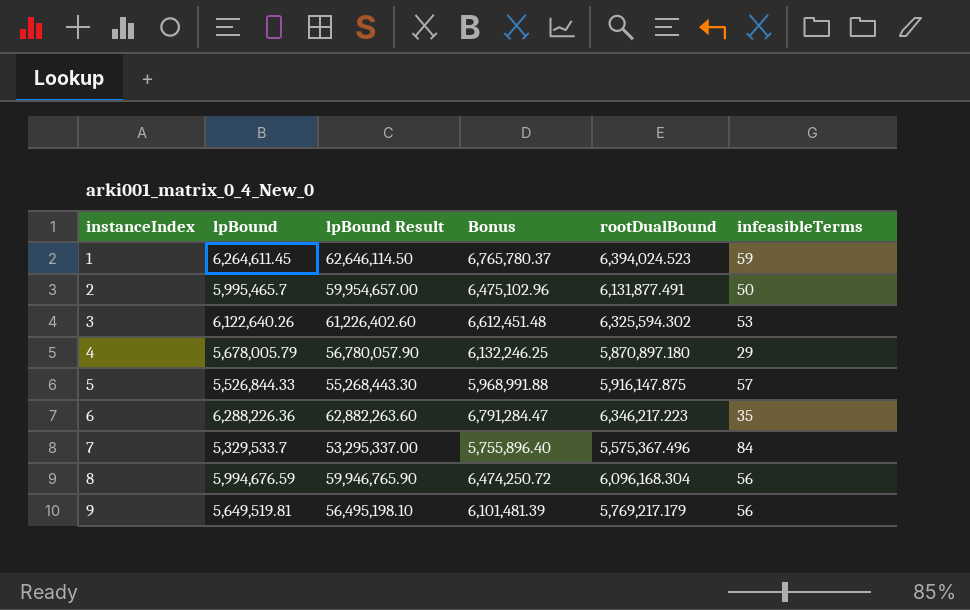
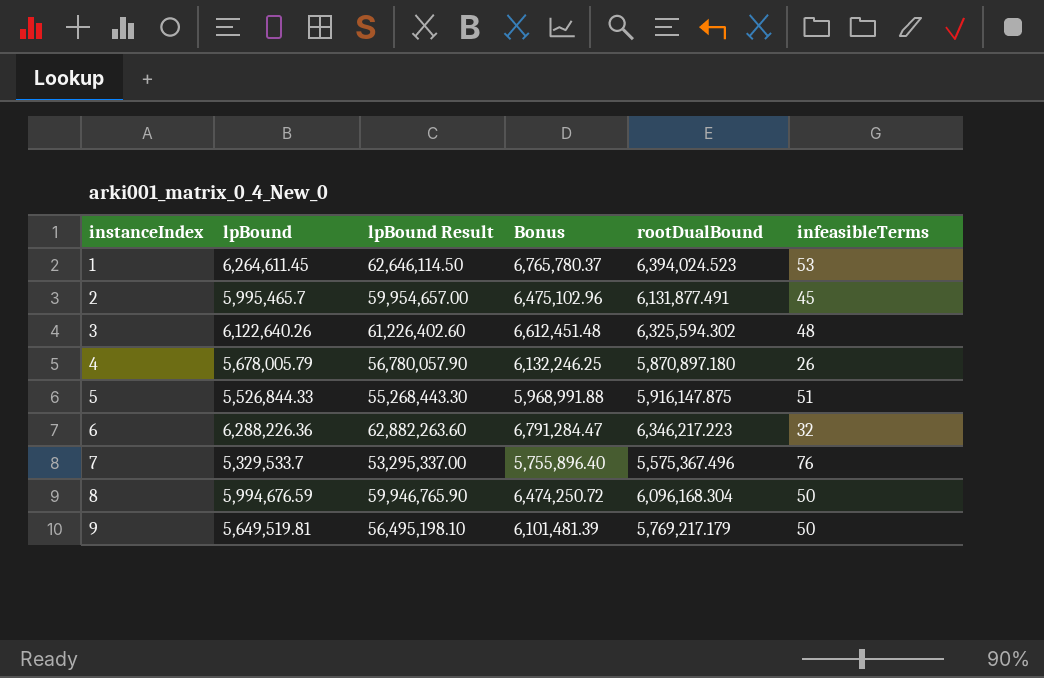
1 | infeasibleTerms: 59 -> 53
2 | infeasibleTerms: 50 -> 45
3 | infeasibleTerms: 53 -> 48
4 | infeasibleTerms: 29 -> 26
5 | infeasibleTerms: 57 -> 51
6 | infeasibleTerms: 35 -> 32
7 | infeasibleTerms: 84 -> 76
8 | infeasibleTerms: 56 -> 50
9 | infeasibleTerms: 56 -> 50

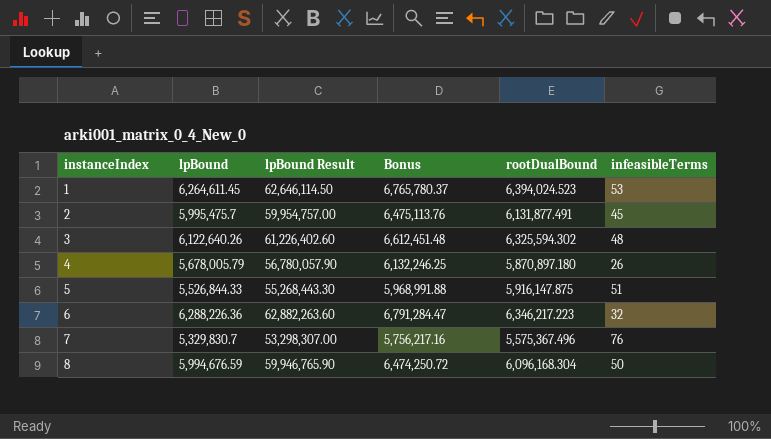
row 9: 5,649,519.81 | 56,495,198.10 | 6,101,481.39 | 5,769,217.179 | 50 -> none
2 | lpBound: 5,995,465.7 -> 5,995,475.7
2 | lpBound Result: 59,954,657.00 -> 59,954,757.00
2 | Bonus: 6,475,102.96 -> 6,475,113.76
7 | lpBound: 5,329,533.7 -> 5,329,830.7
7 | lpBound Result: 53,295,337.00 -> 53,298,307.00
7 | Bonus: 5,755,896.40 -> 5,756,217.16

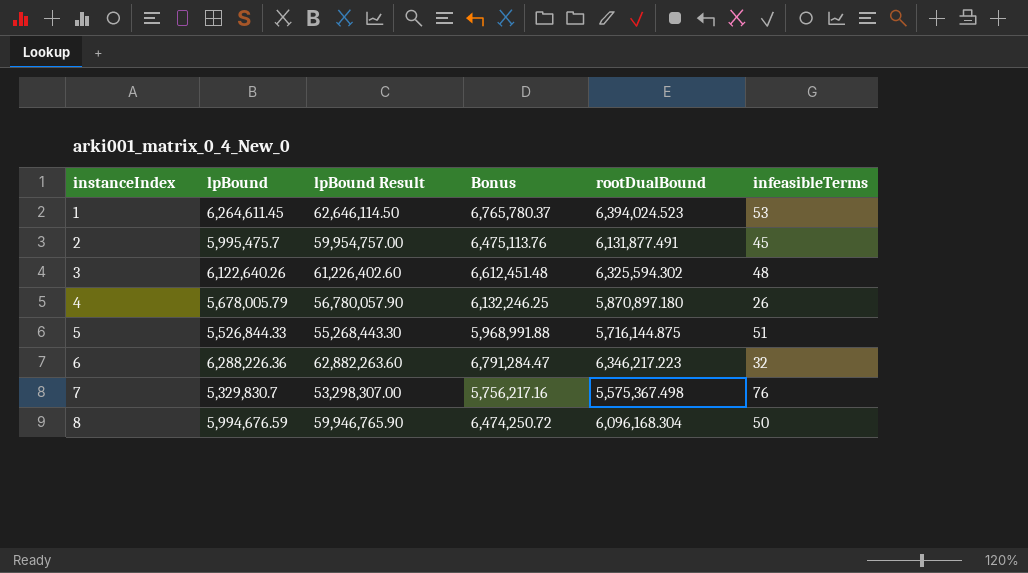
5 | rootDualBound: 5,916,147.875 -> 5,716,144.875
7 | rootDualBound: 5,575,367.496 -> 5,575,367.498

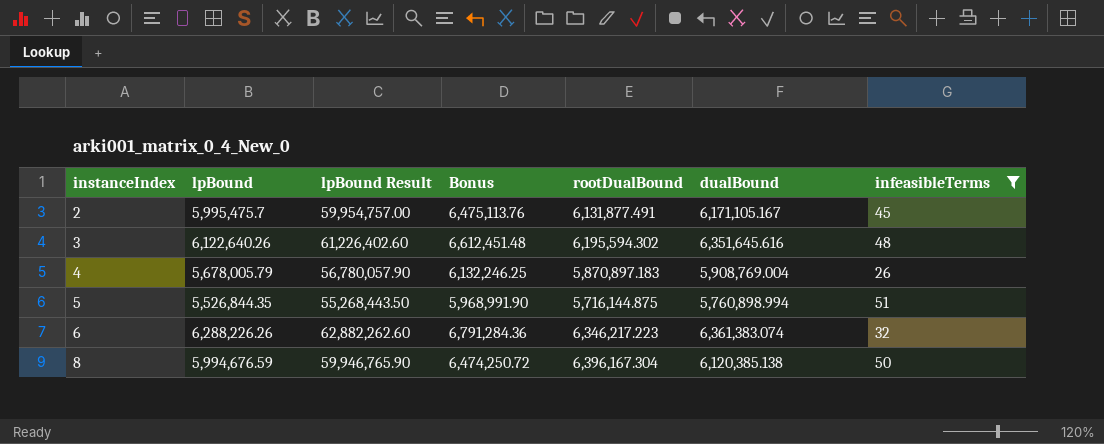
filter: none -> infeasibleTerms <= 51
column dualBound | position: none -> 6
3 | rootDualBound: 6,325,594.302 -> 6,195,594.302
4 | rootDualBound: 5,870,897.180 -> 5,870,897.183
5 | lpBound: 5,526,844.33 -> 5,526,844.35
5 | lpBound Result: 55,268,443.30 -> 55,268,443.50
5 | Bonus: 5,968,991.88 -> 5,968,991.90
6 | lpBound: 6,288,226.36 -> 6,288,226.26
6 | lpBound Result: 62,882,263.60 -> 62,882,262.60
6 | Bonus: 6,791,284.47 -> 6,791,284.36
8 | rootDualBound: 6,096,168.304 -> 6,396,167.304

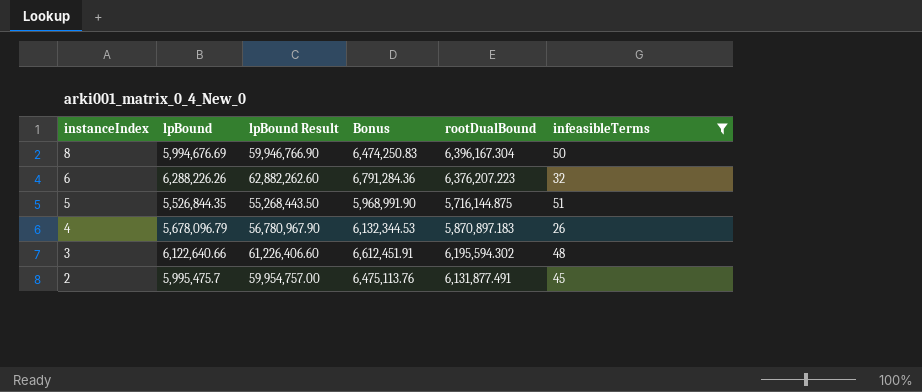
row order: instanceIndex ascending -> instanceIndex descending
column dualBound | position: 6 -> none
8 | lpBound: 5,994,676.59 -> 5,994,676.69
8 | lpBound Result: 59,946,765.90 -> 59,946,766.90
8 | Bonus: 6,474,250.72 -> 6,474,250.83
6 | rootDualBound: 6,346,217.223 -> 6,376,207.223
4 | lpBound: 5,678,005.79 -> 5,678,096.79
4 | lpBound Result: 56,780,057.90 -> 56,780,967.90
4 | Bonus: 6,132,246.25 -> 6,132,344.53
3 | lpBound: 6,122,640.26 -> 6,122,640.66
3 | lpBound Result: 61,226,402.60 -> 61,226,406.60
3 | Bonus: 6,612,451.48 -> 6,612,451.91

